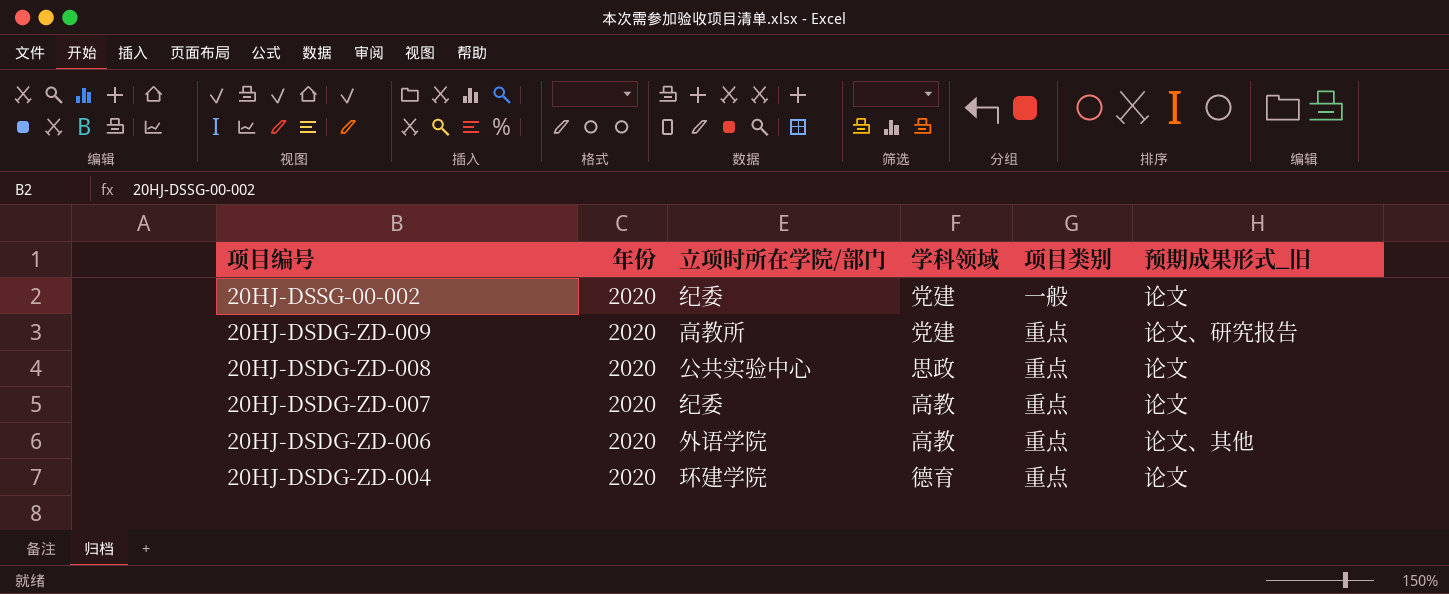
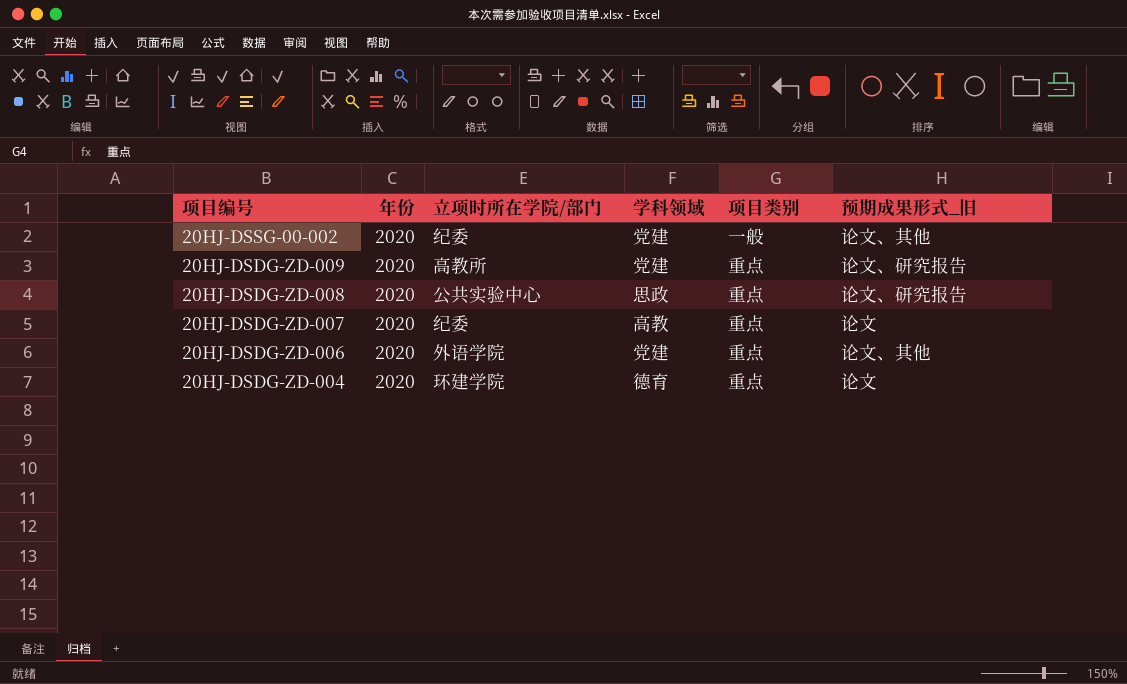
20HJ-DSSG-00-002 | 预期成果形式_旧: 论文 -> 论文、其他
20HJ-DSDG-ZD-008 | 预期成果形式_旧: 论文 -> 论文、研究报告
20HJ-DSDG-ZD-006 | 学科领域: 高教 -> 党建

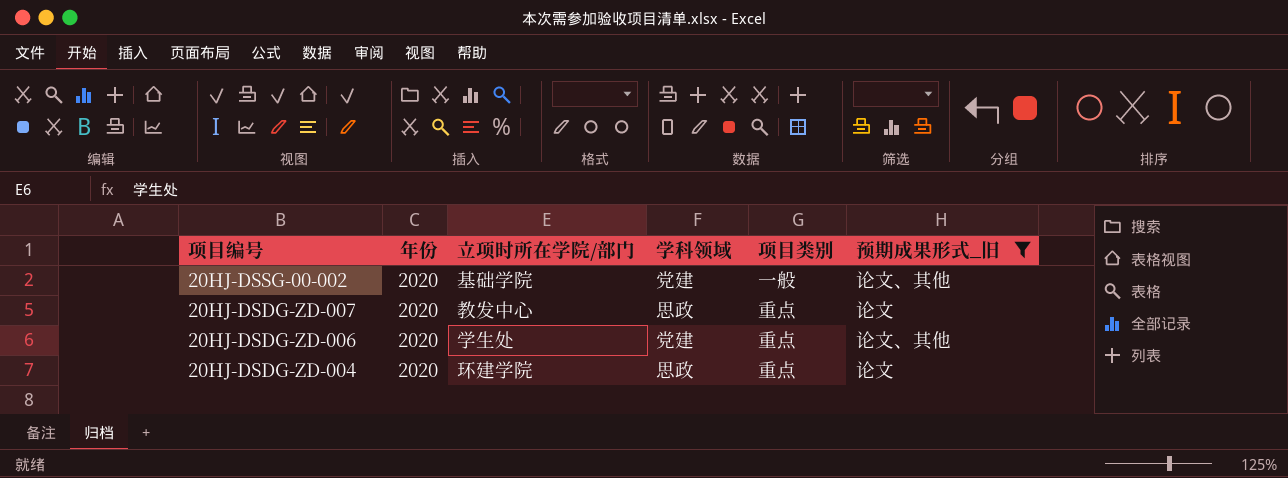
filter: none -> 预期成果形式_旧 != 论文、研究报告
20HJ-DSSG-00-002 | 立项时所在学院/部门: 纪委 -> 基础学院
20HJ-DSDG-ZD-007 | 立项时所在学院/部门: 纪委 -> 教发中心
20HJ-DSDG-ZD-007 | 学科领域: 高教 -> 思政
20HJ-DSDG-ZD-006 | 立项时所在学院/部门: 外语学院 -> 学生处
20HJ-DSDG-ZD-004 | 学科领域: 德育 -> 思政

